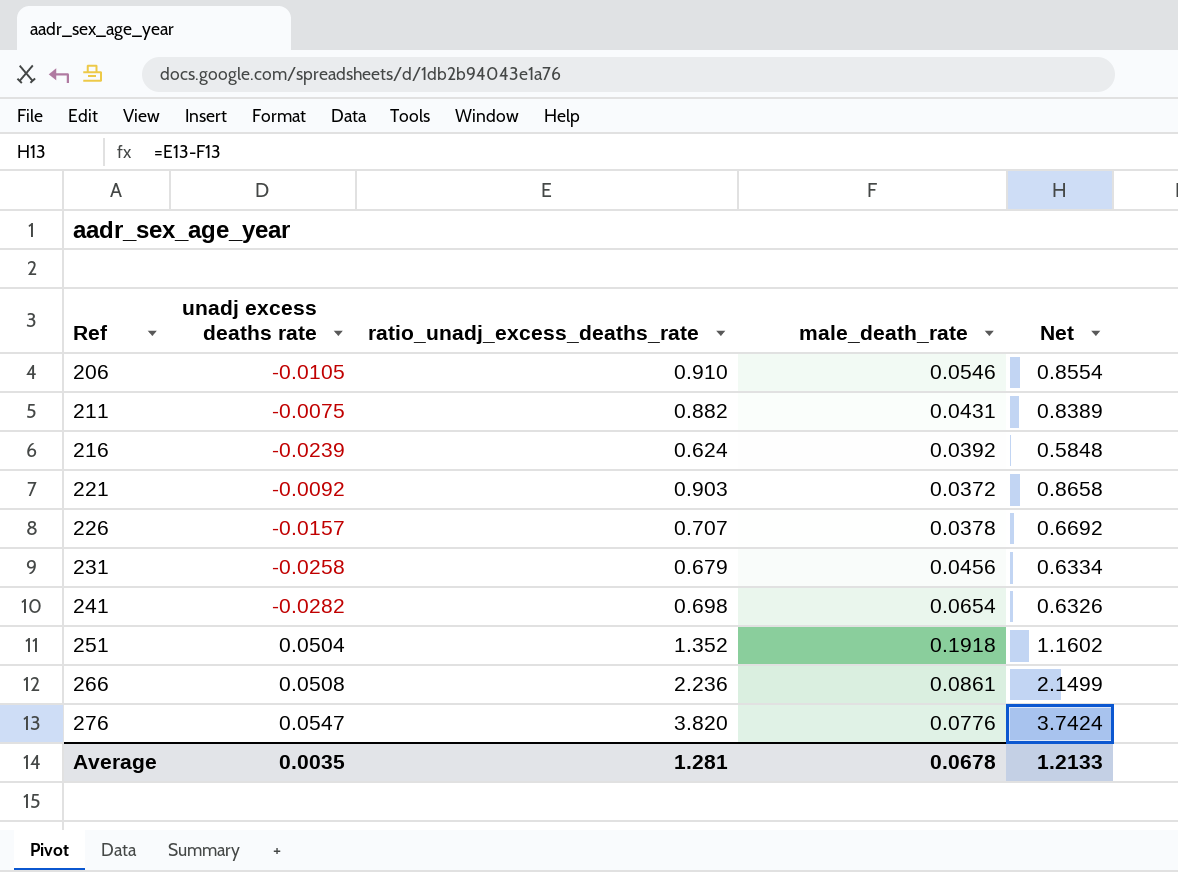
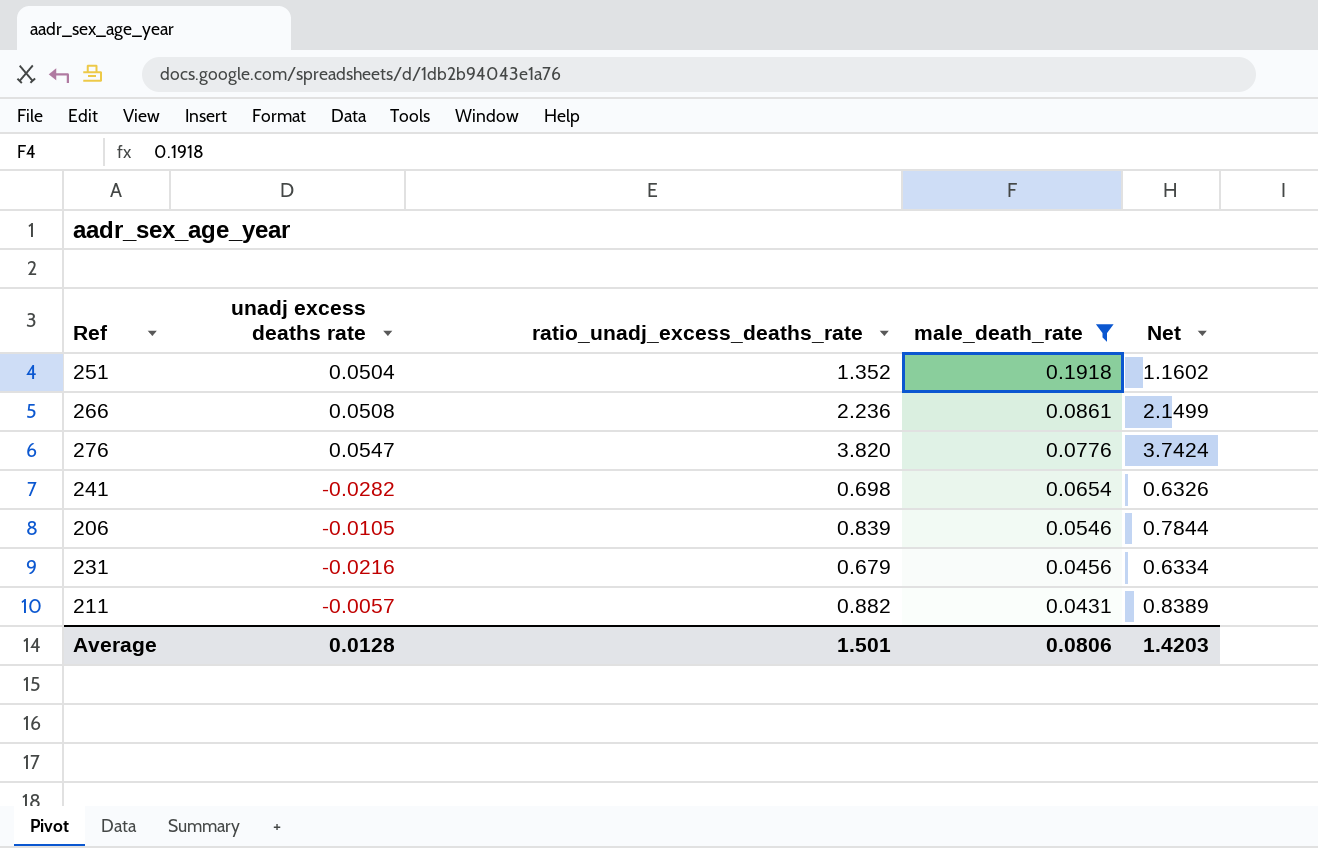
filter: none -> male_death_rate >= 0.0431
row order: Ref ascending -> male_death_rate descending
206 | ratio_unadj_excess_deaths_rate: 0.910 -> 0.839
206 | Net: 0.8554 -> 0.7844
231 | unadj excess deaths rate: -0.0258 -> -0.0216
211 | unadj excess deaths rate: -0.0075 -> -0.0057
Average | unadj excess deaths rate: 0.0035 -> 0.0128
Average | ratio_unadj_excess_deaths_rate: 1.281 -> 1.501
Average | male_death_rate: 0.0678 -> 0.0806
Average | Net: 1.2133 -> 1.4203

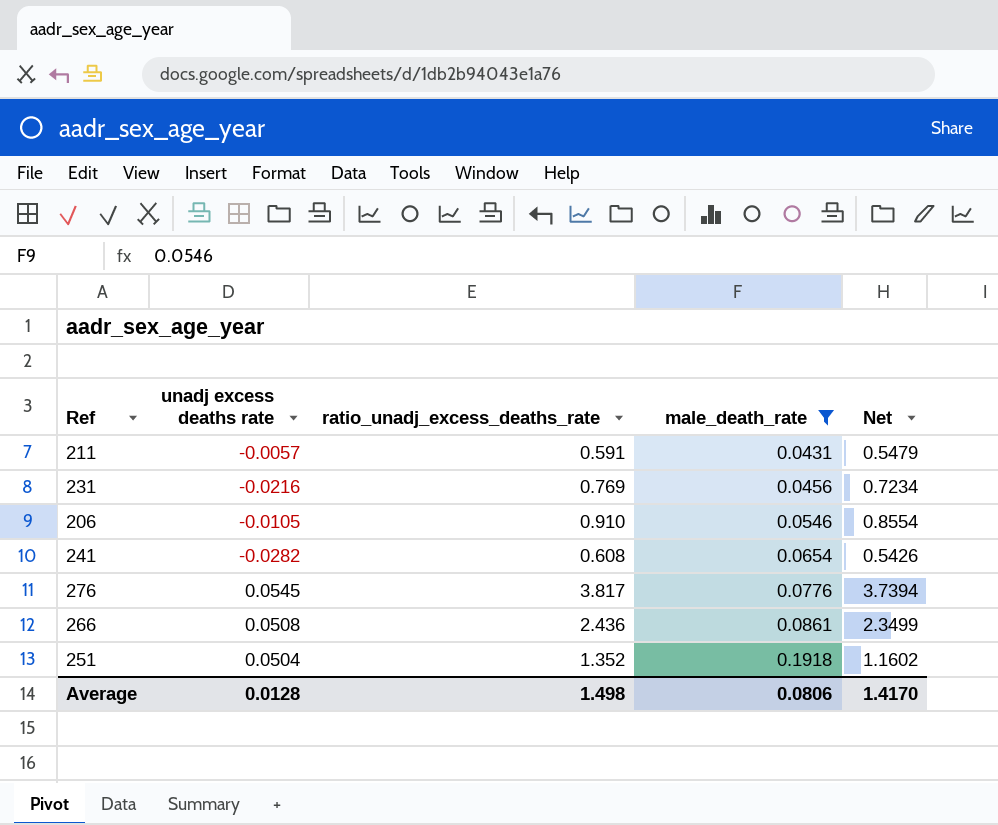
row order: male_death_rate descending -> male_death_rate ascending
211 | ratio_unadj_excess_deaths_rate: 0.882 -> 0.591
211 | Net: 0.8389 -> 0.5479
231 | ratio_unadj_excess_deaths_rate: 0.679 -> 0.769
231 | Net: 0.6334 -> 0.7234
206 | ratio_unadj_excess_deaths_rate: 0.839 -> 0.910
206 | Net: 0.7844 -> 0.8554
241 | ratio_unadj_excess_deaths_rate: 0.698 -> 0.608
241 | Net: 0.6326 -> 0.5426
276 | unadj excess deaths rate: 0.0547 -> 0.0545
276 | ratio_unadj_excess_deaths_rate: 3.820 -> 3.817
276 | Net: 3.7424 -> 3.7394
266 | ratio_unadj_excess_deaths_rate: 2.236 -> 2.436
266 | Net: 2.1499 -> 2.3499
Average | ratio_unadj_excess_deaths_rate: 1.501 -> 1.498
Average | Net: 1.4203 -> 1.4170

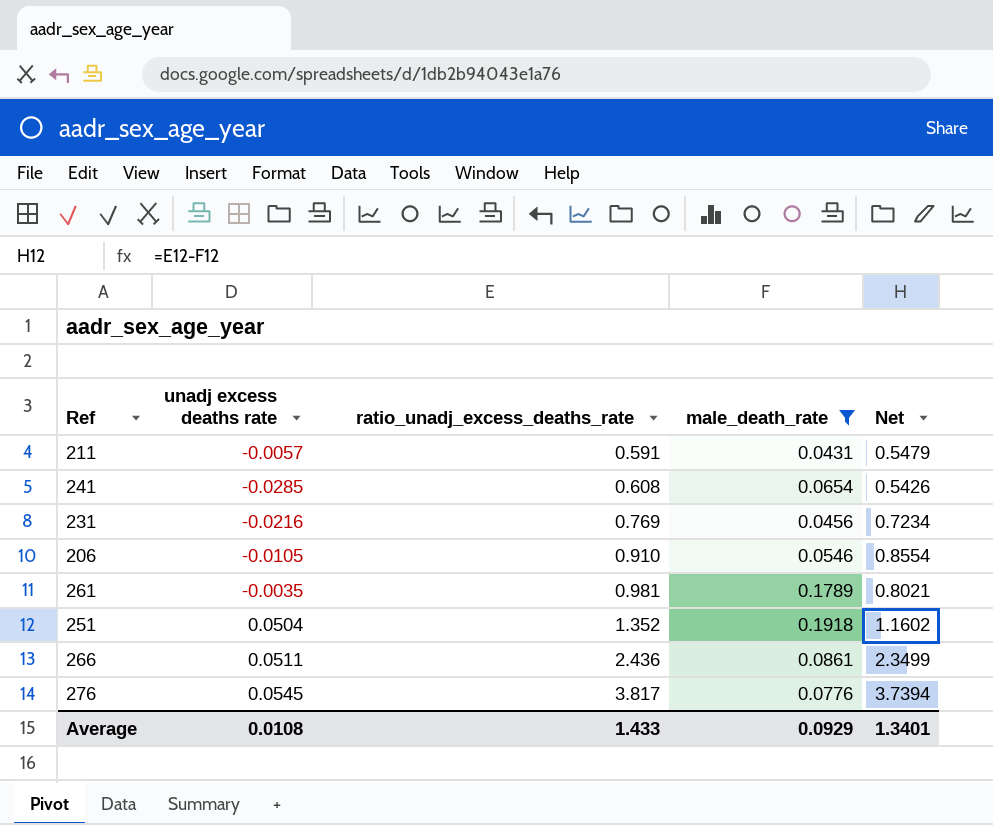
row order: male_death_rate ascending -> ratio_unadj_excess_deaths_rate ascending
241 | unadj excess deaths rate: -0.0282 -> -0.0285
row 261: none -> -0.0035 | 0.981 | 0.1789 | 0.8021
266 | unadj excess deaths rate: 0.0508 -> 0.0511
Average | unadj excess deaths rate: 0.0128 -> 0.0108
Average | ratio_unadj_excess_deaths_rate: 1.498 -> 1.433
Average | male_death_rate: 0.0806 -> 0.0929
Average | Net: 1.4170 -> 1.3401

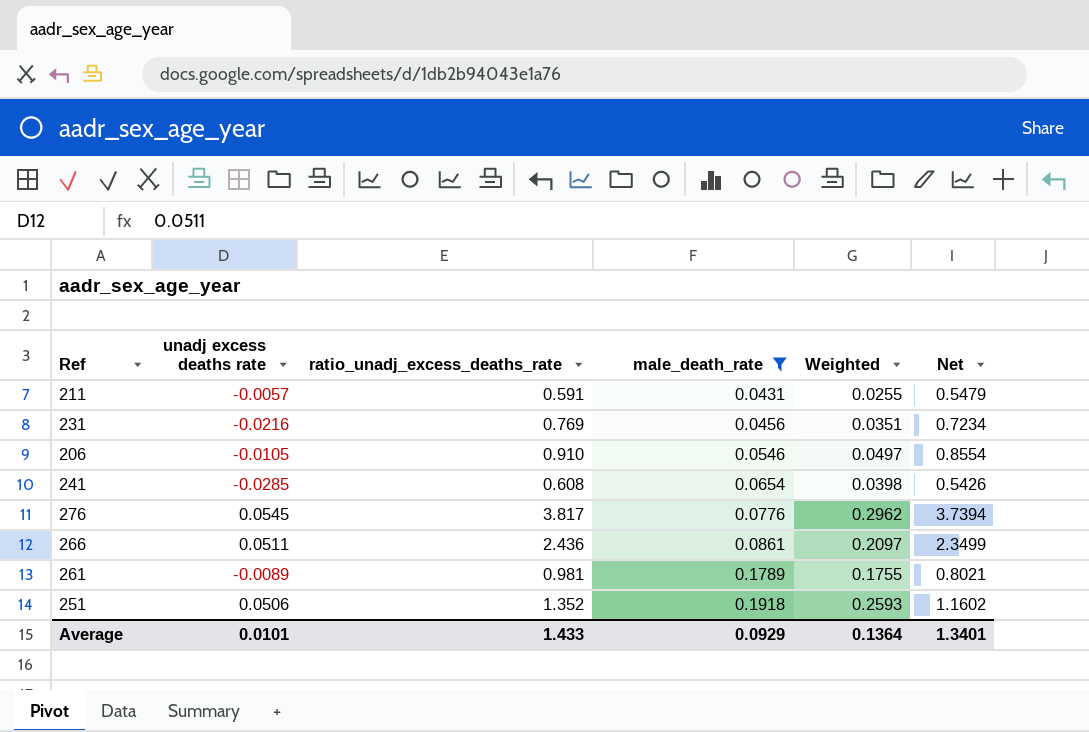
row order: ratio_unadj_excess_deaths_rate ascending -> male_death_rate ascending
column Weighted | formula: none -> [ratio_unadj_excess_deaths_rate] * [male_death_rate]
261 | unadj excess deaths rate: -0.0035 -> -0.0089
251 | unadj excess deaths rate: 0.0504 -> 0.0506
Average | unadj excess deaths rate: 0.0108 -> 0.0101

